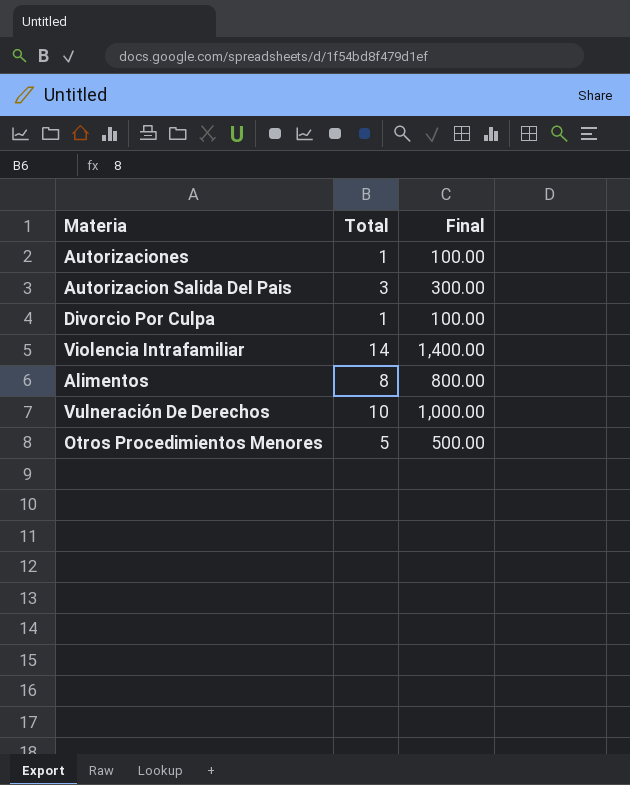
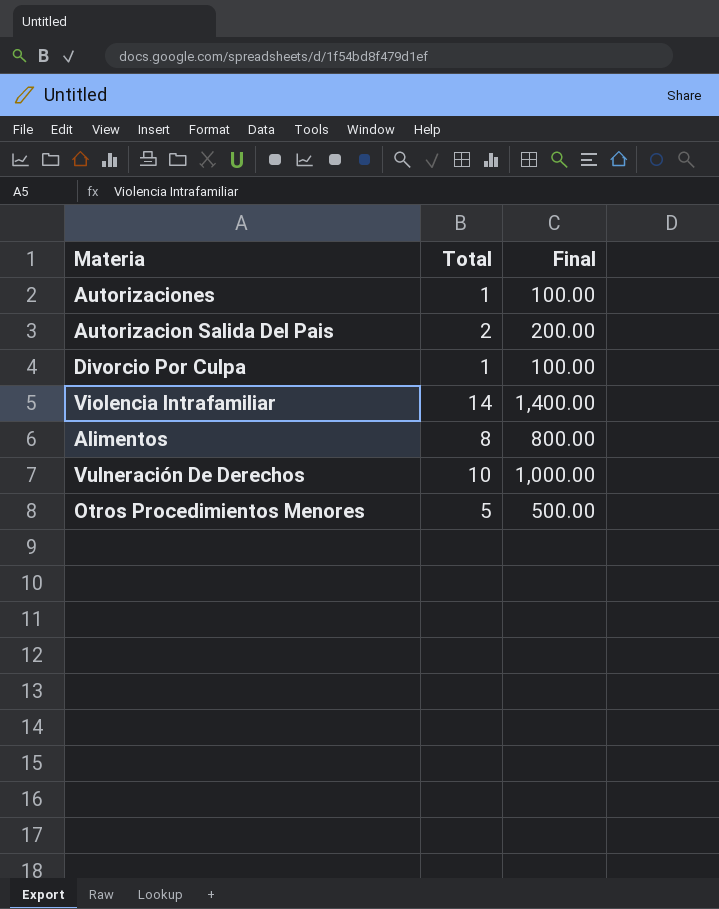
Autorizacion Salida Del Pais | Total: 3 -> 2
Autorizacion Salida Del Pais | Final: 300.00 -> 200.00

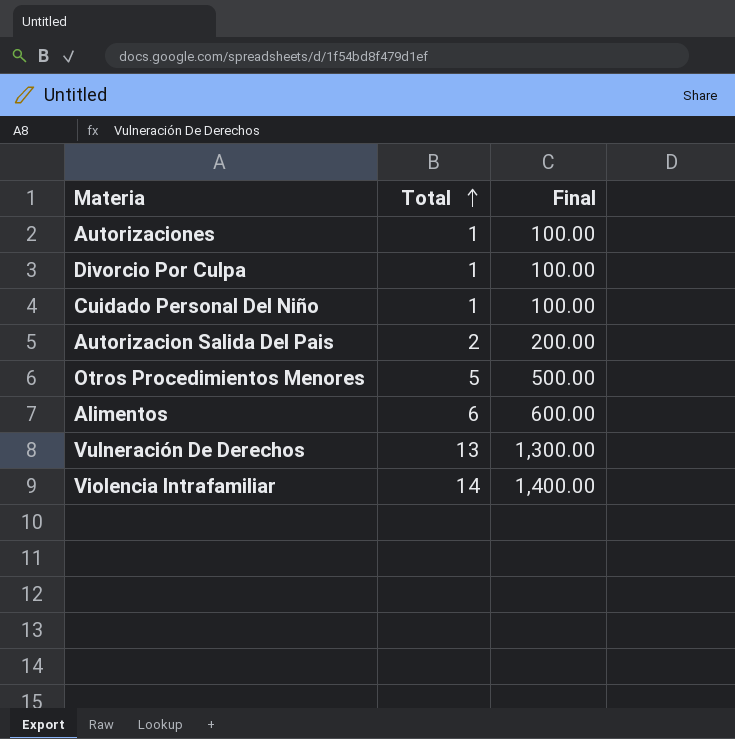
row order: none -> Total ascending
row Cuidado Personal Del Niño: none -> 1 | 100.00
Alimentos | Total: 8 -> 6
Alimentos | Final: 800.00 -> 600.00
Vulneración De Derechos | Total: 10 -> 13
Vulneración De Derechos | Final: 1,000.00 -> 1,300.00

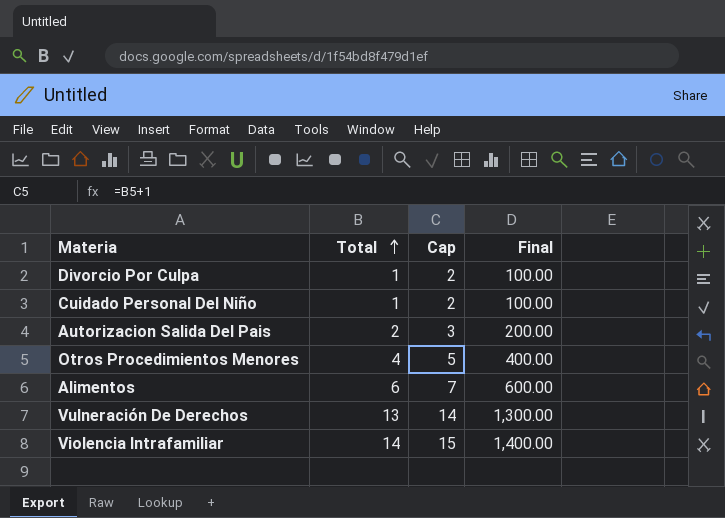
column Cap | formula: none -> [Total] + 1
row Autorizaciones: 1 | 100.00 -> none
Otros Procedimientos Menores | Total: 5 -> 4
Otros Procedimientos Menores | Final: 500.00 -> 400.00

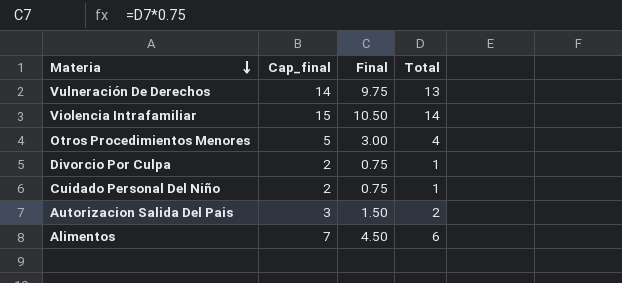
row order: Total ascending -> Materia descending
column name: Cap -> Cap_final
column Final | formula: [Total] * 100 -> [Total] * 0.75
column Total | position: 2 -> 4

